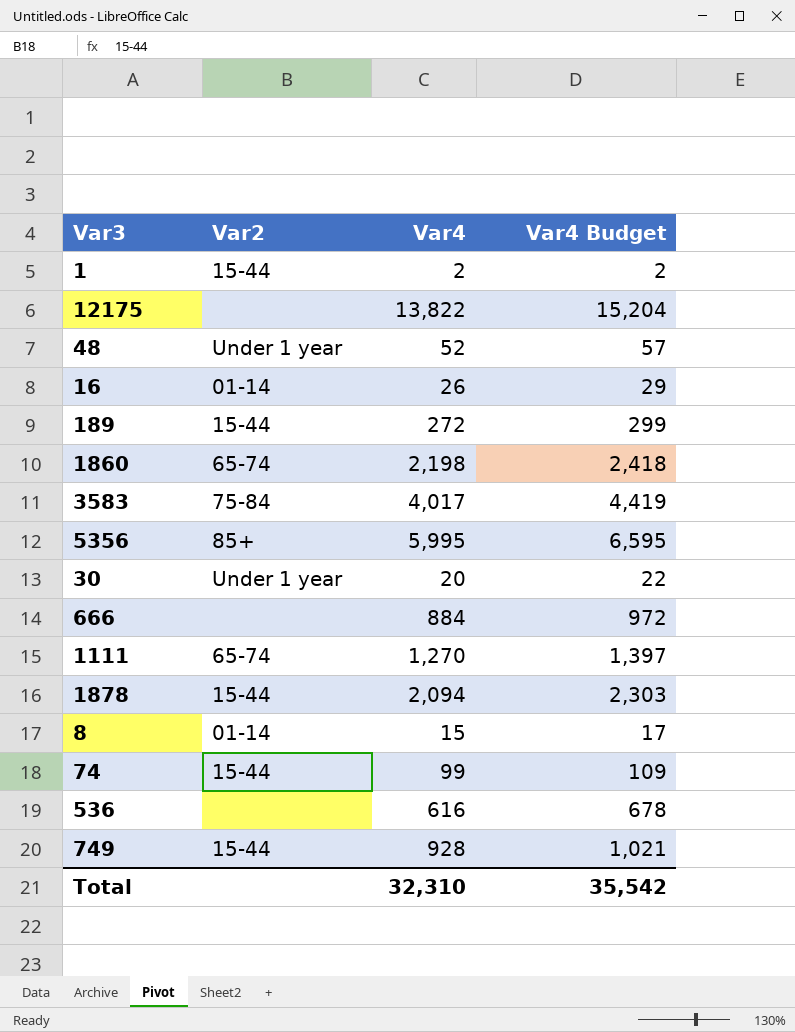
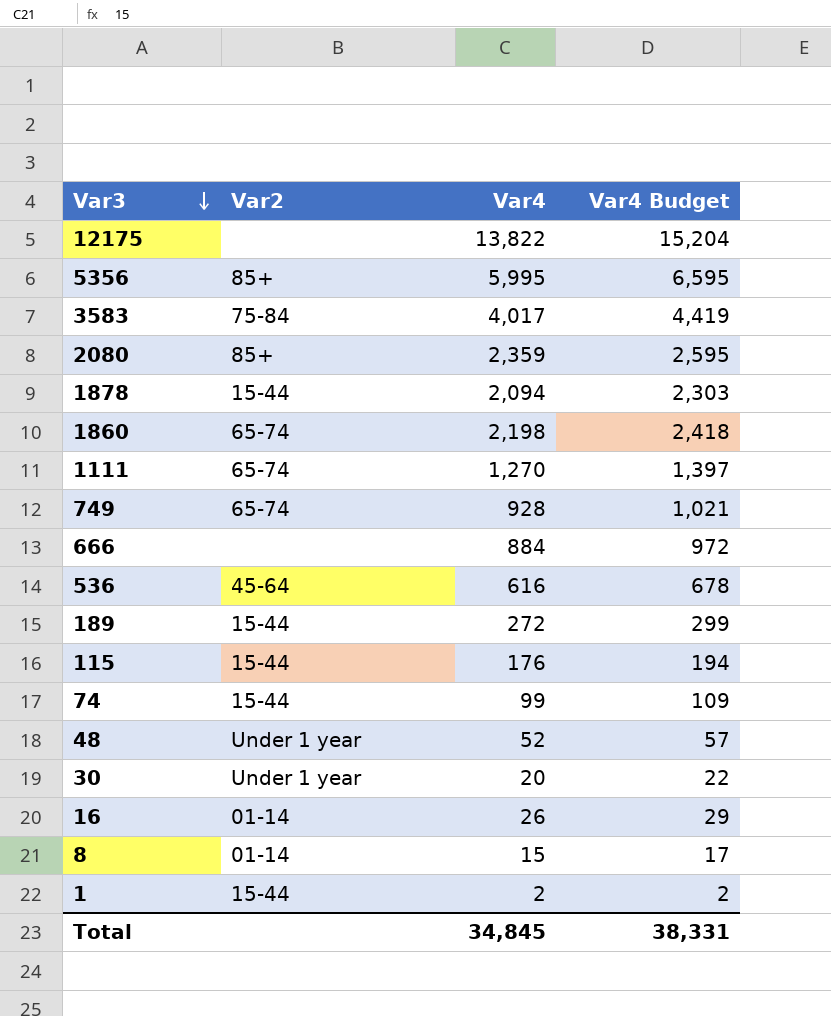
row order: none -> Var3 descending
row 2080: none -> 85+ | 2,359 | 2,595
749 | Var2: 15-44 -> 65-74
536 | Var2: none -> 45-64
row 115: none -> 15-44 | 176 | 194
Total | Var4: 32,310 -> 34,845
Total | Var4 Budget: 35,542 -> 38,331

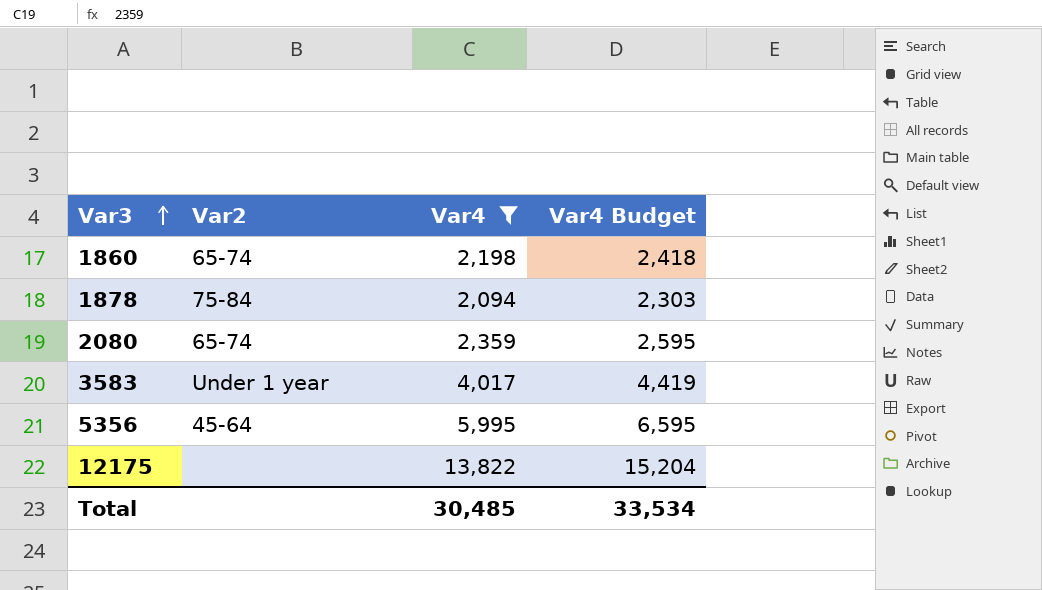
filter: none -> Var4 >= 2,094
row order: Var3 descending -> Var3 ascending
1878 | Var2: 15-44 -> 75-84
2080 | Var2: 85+ -> 65-74
3583 | Var2: 75-84 -> Under 1 year
5356 | Var2: 85+ -> 45-64
Total | Var4: 34,845 -> 30,485
Total | Var4 Budget: 38,331 -> 33,534

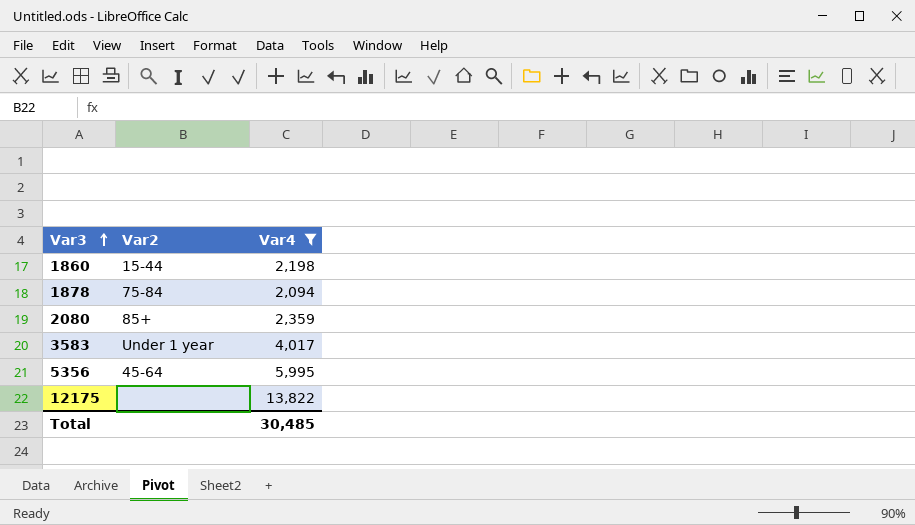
column Var4 Budget | formula: [Var4] * 1.1 -> none
1860 | Var2: 65-74 -> 15-44
2080 | Var2: 65-74 -> 85+

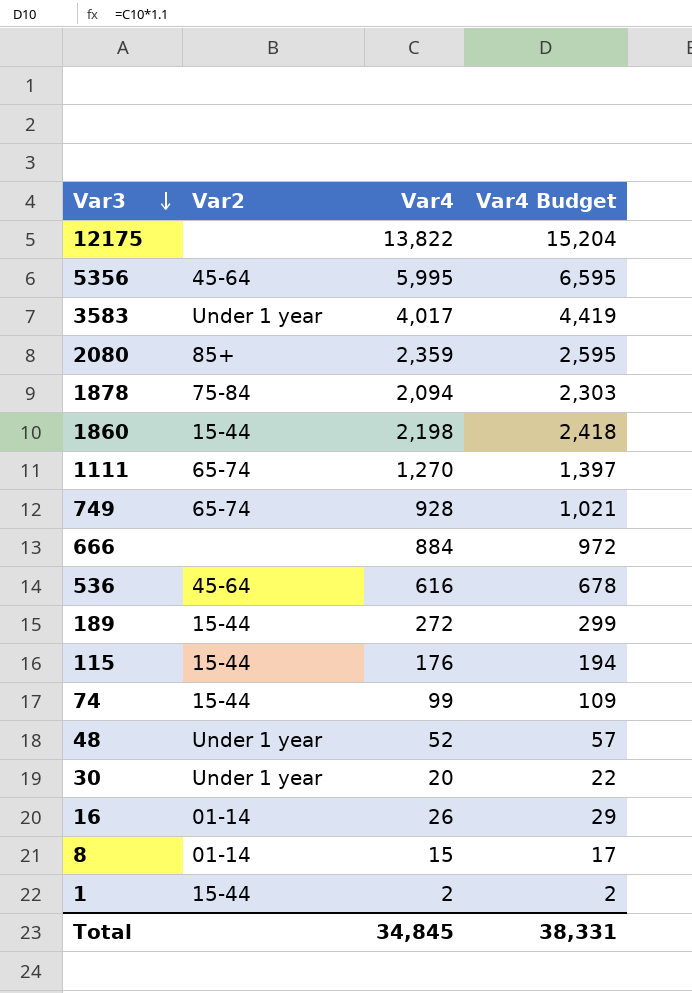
filter: Var4 >= 2,094 -> none
row order: Var3 ascending -> Var3 descending
column Var4 Budget | formula: none -> [Var4] * 1.1
Total | Var4: 30,485 -> 34,845

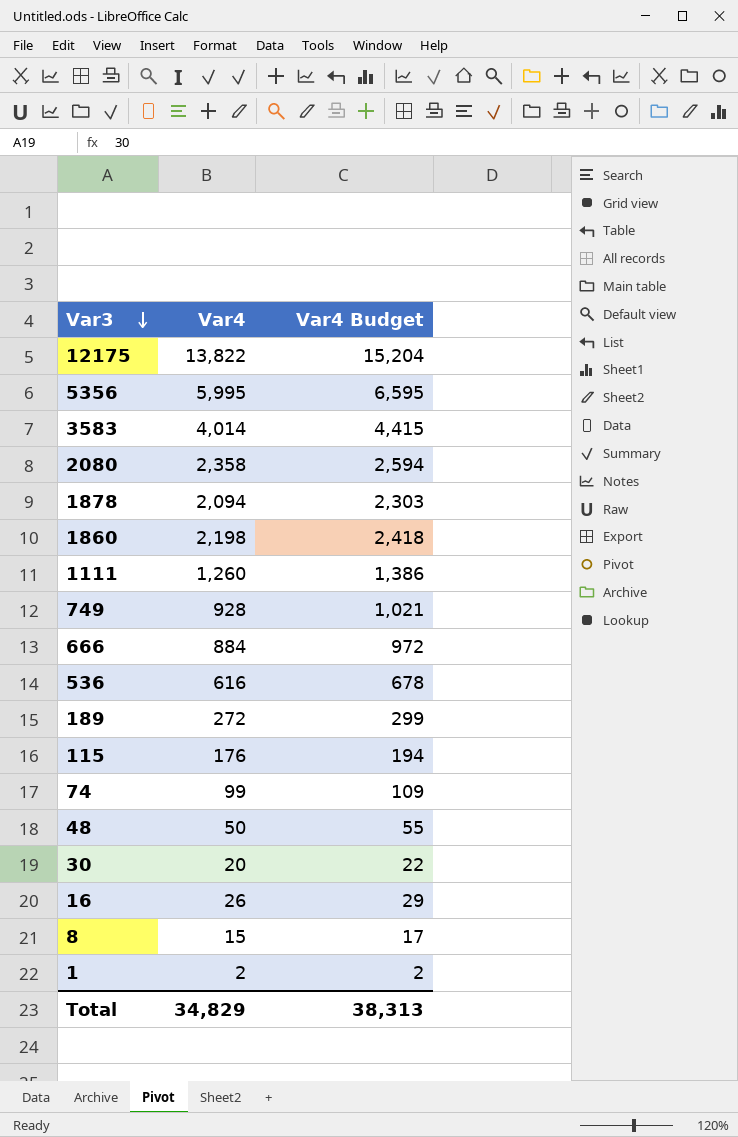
column Var2 | position: 2 -> none
3583 | Var4: 4,017 -> 4,014
3583 | Var4 Budget: 4,419 -> 4,415
2080 | Var4: 2,359 -> 2,358
2080 | Var4 Budget: 2,595 -> 2,594
1111 | Var4: 1,270 -> 1,260
1111 | Var4 Budget: 1,397 -> 1,386
48 | Var4: 52 -> 50
48 | Var4 Budget: 57 -> 55
Total | Var4: 34,845 -> 34,829
Total | Var4 Budget: 38,331 -> 38,313

